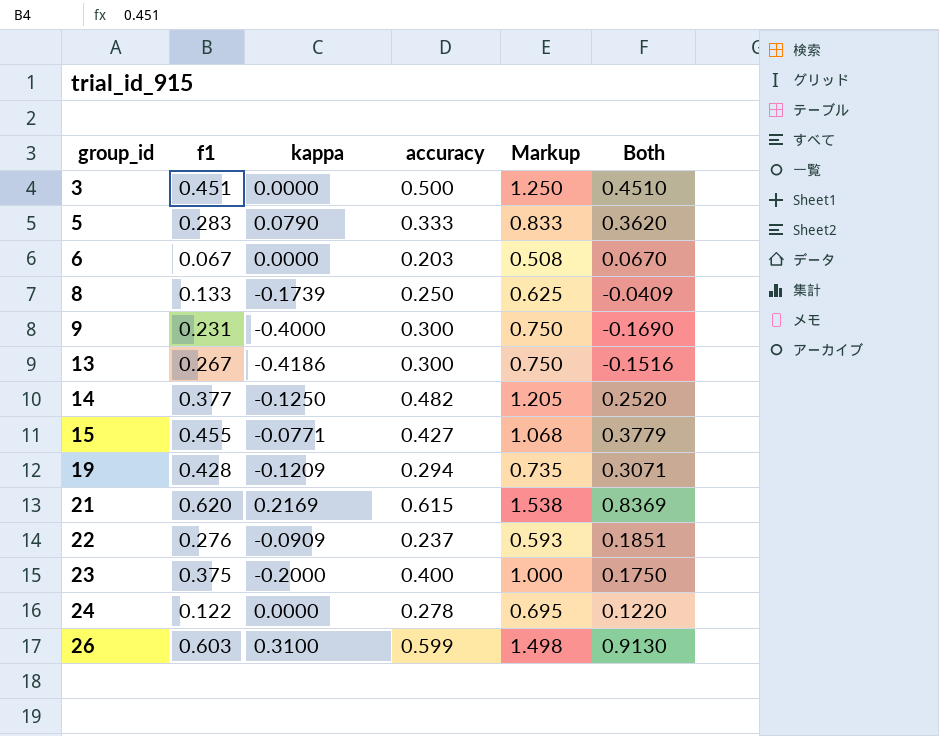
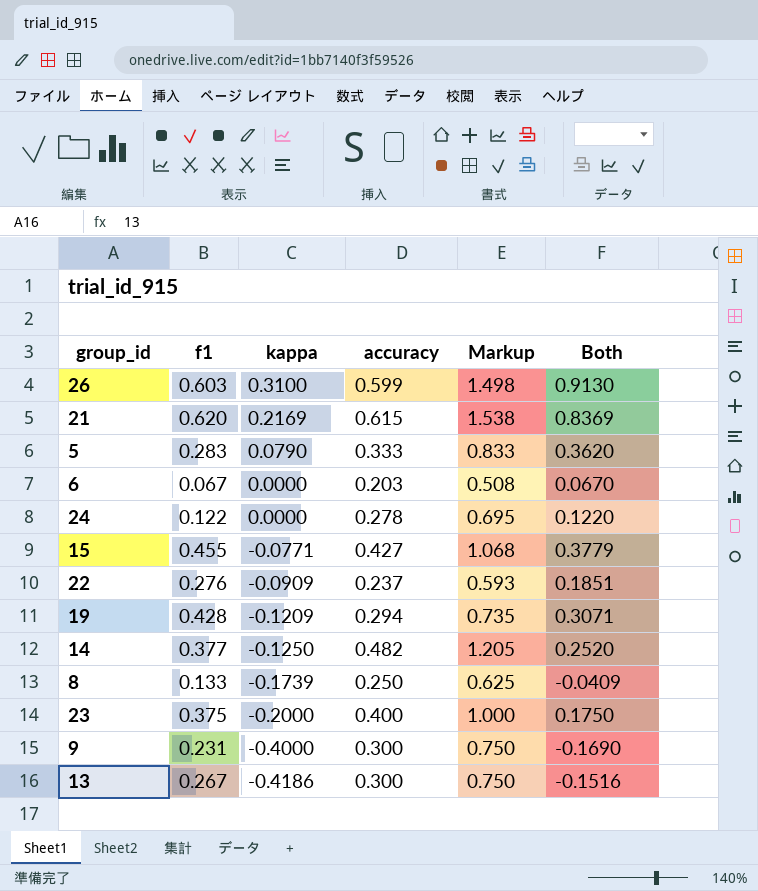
row order: group_id ascending -> kappa descending
row 3: 0.451 | 0.0000 | 0.500 | 1.250 | 0.4510 -> none

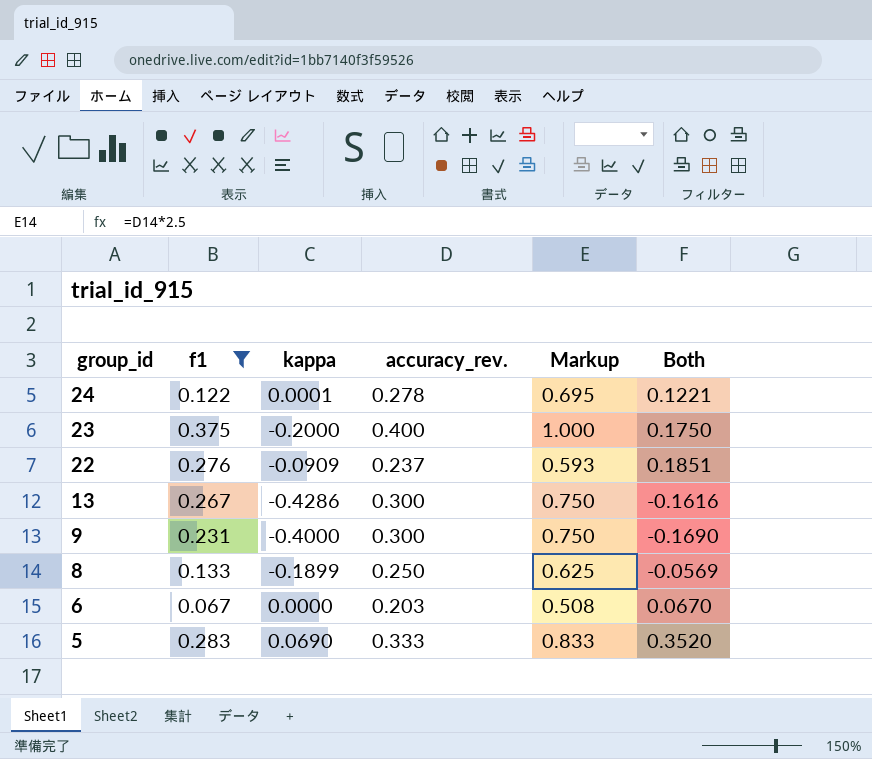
filter: none -> f1 <= 0.375
row order: kappa descending -> group_id descending
column name: accuracy -> accuracy_rev.
24 | kappa: 0.0000 -> 0.0001
24 | Both: 0.1220 -> 0.1221
13 | kappa: -0.4186 -> -0.4286
13 | Both: -0.1516 -> -0.1616
8 | kappa: -0.1739 -> -0.1899
8 | Both: -0.0409 -> -0.0569
5 | kappa: 0.0790 -> 0.0690
5 | Both: 0.3620 -> 0.3520

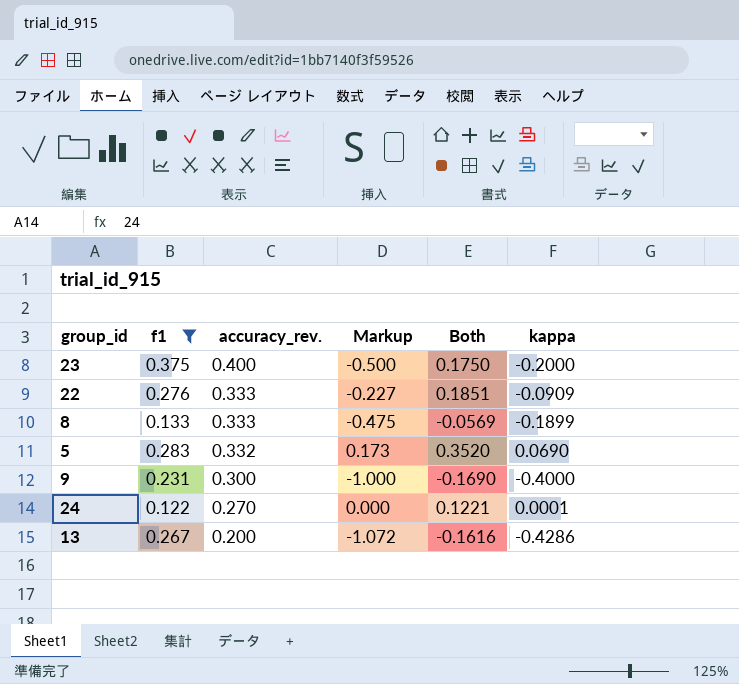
row order: group_id descending -> accuracy_rev. descending
column Markup | formula: [accuracy_rev.] * 2.5 -> [kappa] * 2.5
column kappa | position: 3 -> 6
row 6: 0.067 | 0.0000 | 0.203 | 0.508 | 0.0670 -> none
22 | accuracy_rev.: 0.237 -> 0.333
8 | accuracy_rev.: 0.250 -> 0.333
5 | accuracy_rev.: 0.333 -> 0.332
24 | accuracy_rev.: 0.278 -> 0.270
13 | accuracy_rev.: 0.300 -> 0.200

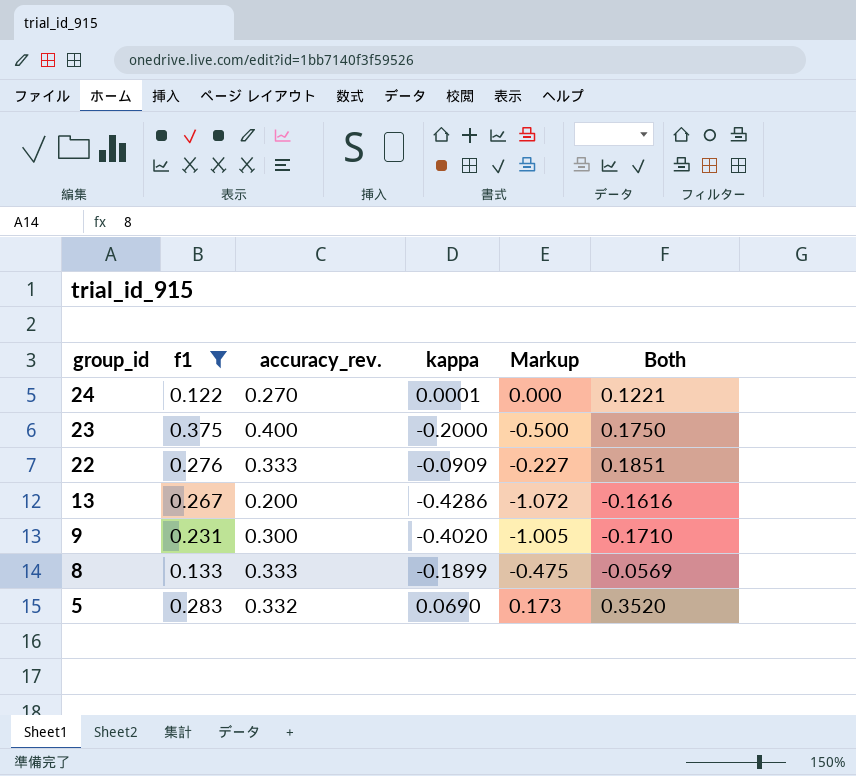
row order: accuracy_rev. descending -> group_id descending
column kappa | position: 6 -> 4
9 | kappa: -0.4000 -> -0.4020
9 | Markup: -1.000 -> -1.005
9 | Both: -0.1690 -> -0.1710

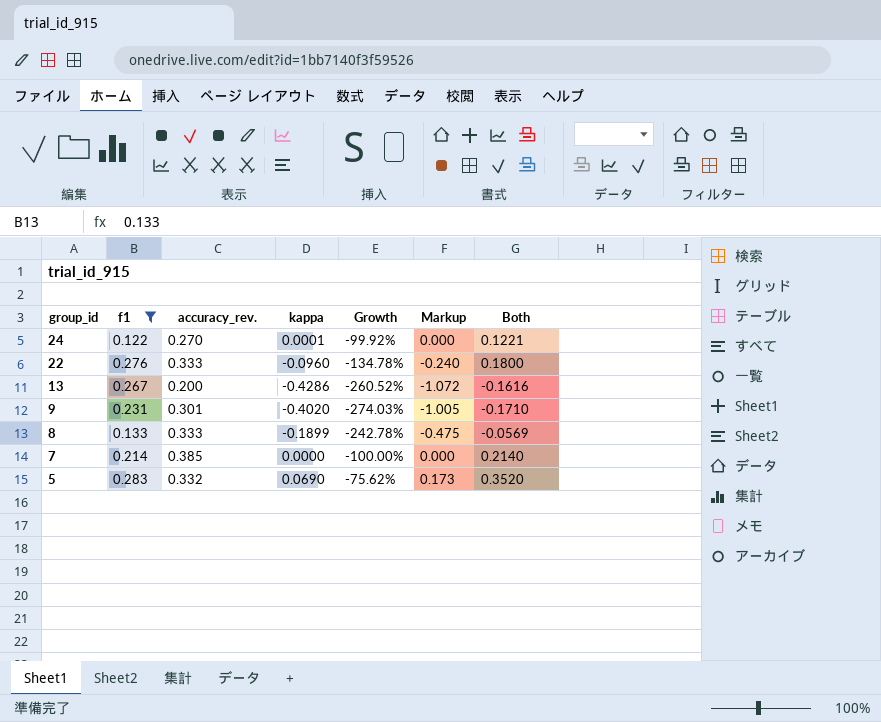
column Growth | formula: none -> ([kappa] - [f1]) / [f1]
row 23: 0.375 | 0.400 | -0.2000 | -0.500 | 0.1750 -> none
22 | kappa: -0.0909 -> -0.0960
22 | Markup: -0.227 -> -0.240
22 | Both: 0.1851 -> 0.1800
9 | accuracy_rev.: 0.300 -> 0.301
row 7: none -> 0.214 | 0.385 | 0.0000 | -100.00% | 0.000 | 0.2140

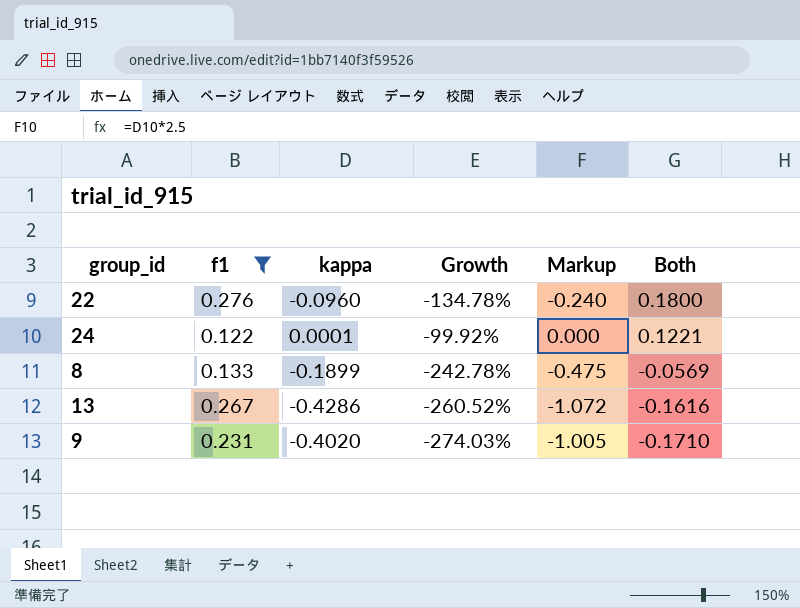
row order: group_id descending -> Both descending
column accuracy_rev. | position: 3 -> none
row 7: 0.214 | 0.385 | 0.0000 | -100.00% | 0.000 | 0.2140 -> none
row 5: 0.283 | 0.332 | 0.0690 | -75.62% | 0.173 | 0.3520 -> none

